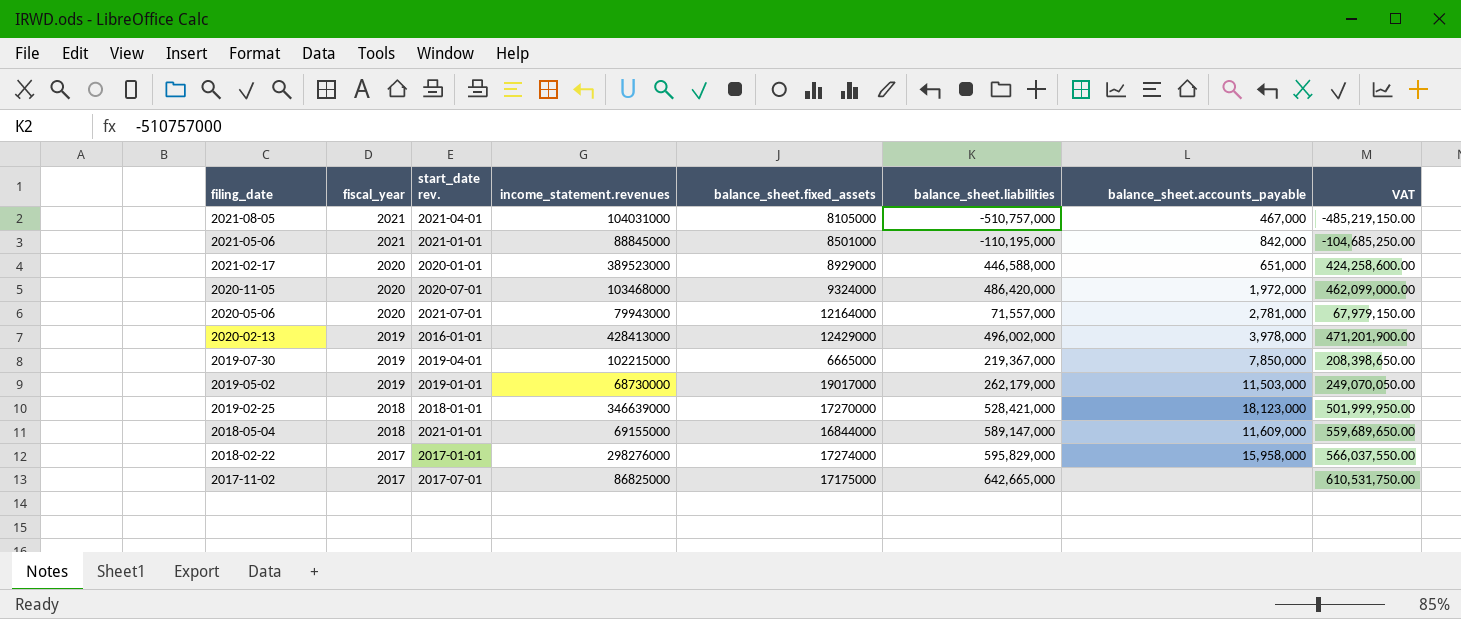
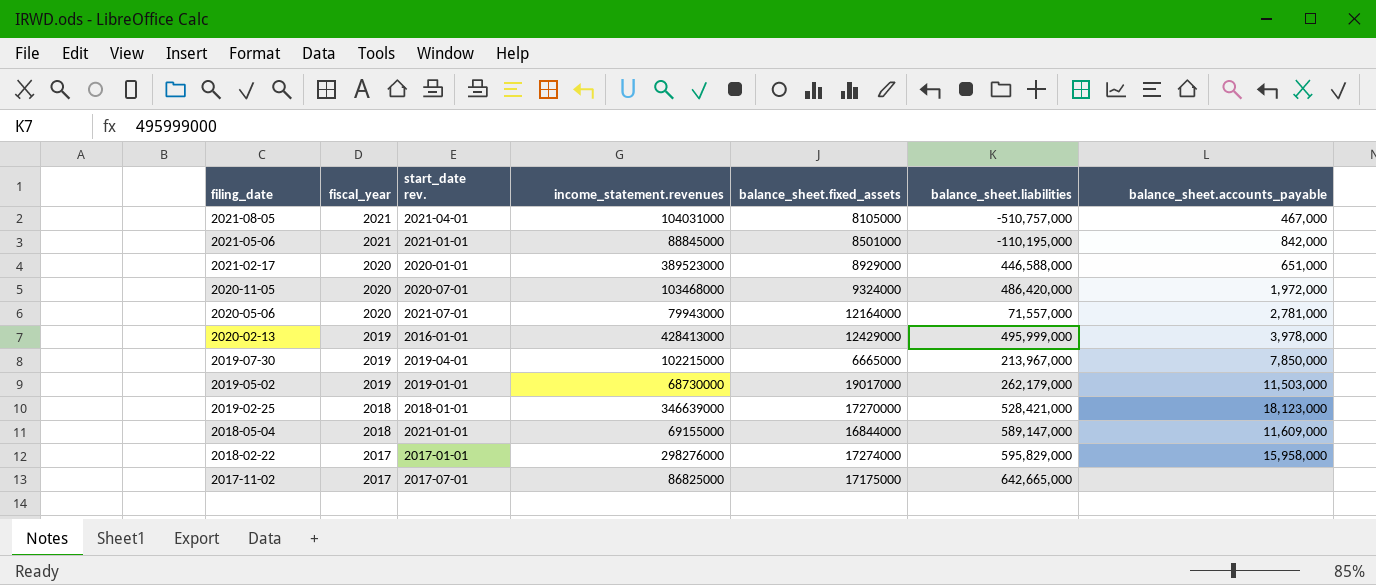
column VAT | formula: [balance_sheet.liabilities] * 0.95 -> none
2020-02-13 | balance_sheet.liabilities: 496,002,000 -> 495,999,000
2019-07-30 | balance_sheet.liabilities: 219,367,000 -> 213,967,000

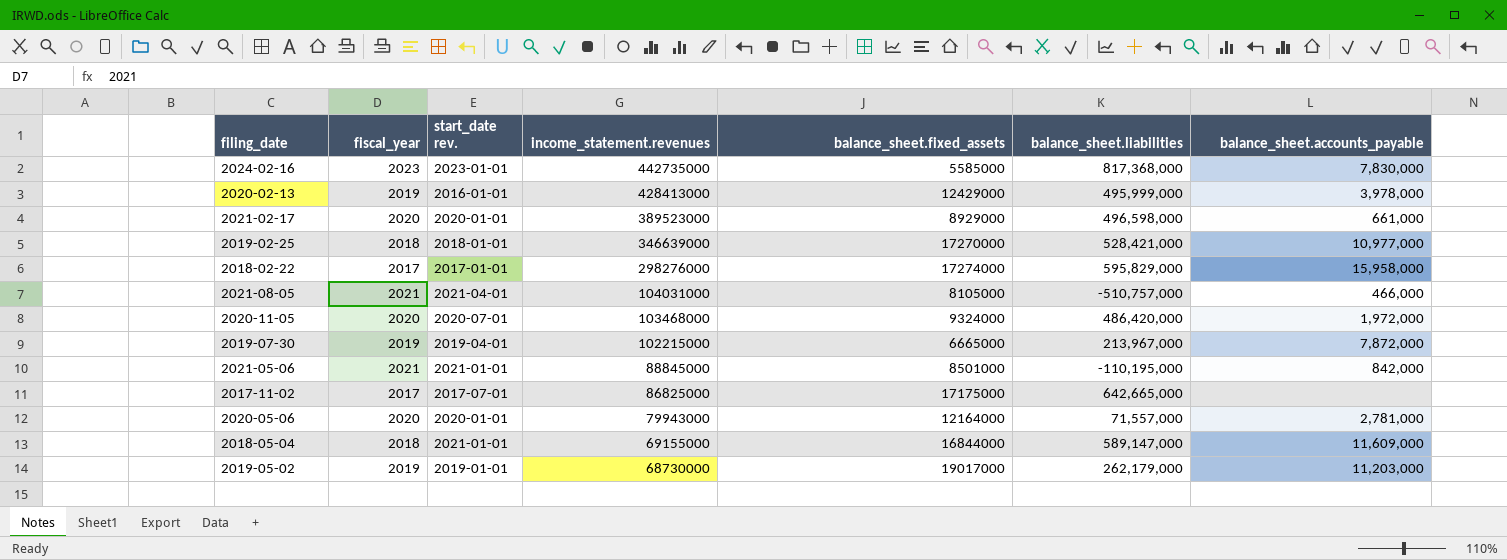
row order: filing_date descending -> income_statement.revenues descending
row 2024-02-16: none -> 2023 | 2023-01-01 | 442735000 | 5585000 | 817,368,000 | 7,830,000
2021-02-17 | balance_sheet.liabilities: 446,588,000 -> 496,598,000
2021-02-17 | balance_sheet.accounts_payable: 651,000 -> 661,000
2019-02-25 | balance_sheet.accounts_payable: 18,123,000 -> 10,977,000
2021-08-05 | balance_sheet.accounts_payable: 467,000 -> 466,000
2019-07-30 | balance_sheet.accounts_payable: 7,850,000 -> 7,872,000
2020-05-06 | start_date rev.: 2021-07-01 -> 2020-01-01
2019-05-02 | balance_sheet.accounts_payable: 11,503,000 -> 11,203,000

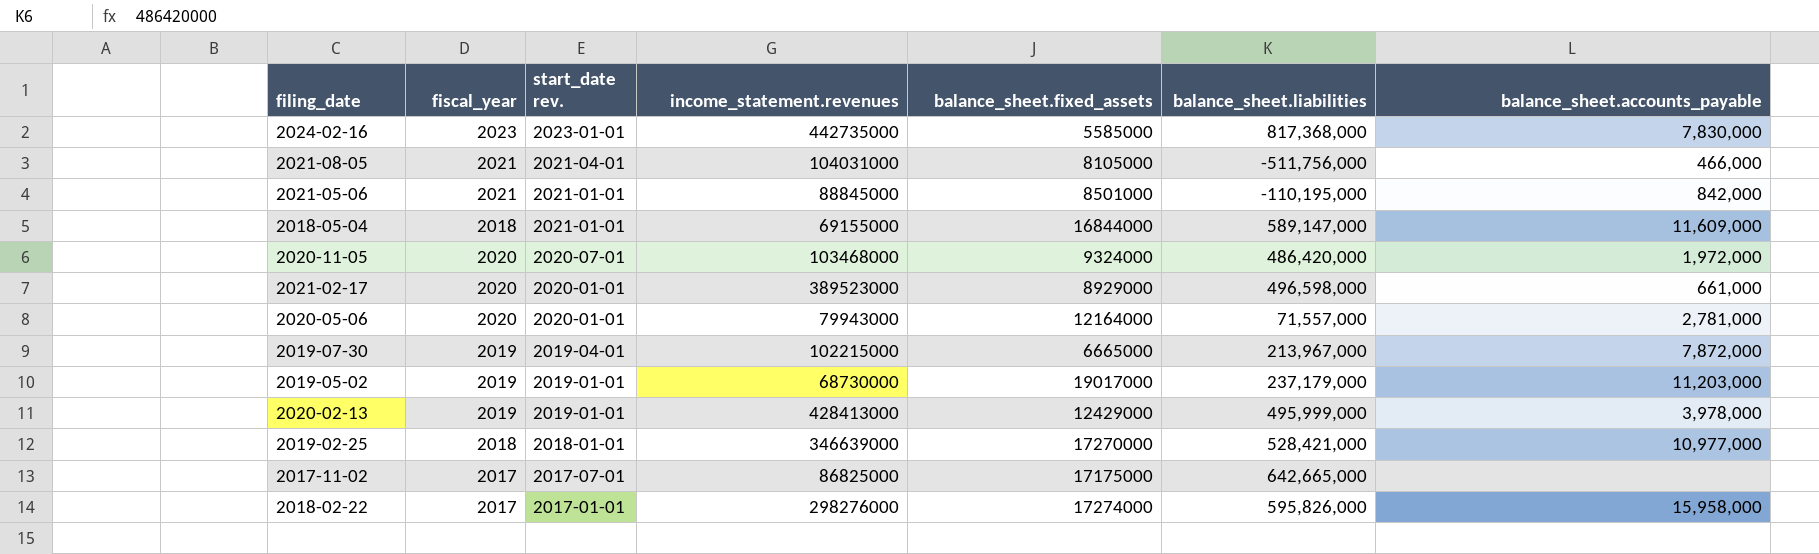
row order: income_statement.revenues descending -> start_date rev. descending
2021-08-05 | balance_sheet.liabilities: -510,757,000 -> -511,756,000
2019-05-02 | balance_sheet.liabilities: 262,179,000 -> 237,179,000
2020-02-13 | start_date rev.: 2016-01-01 -> 2019-01-01
2018-02-22 | balance_sheet.liabilities: 595,829,000 -> 595,826,000

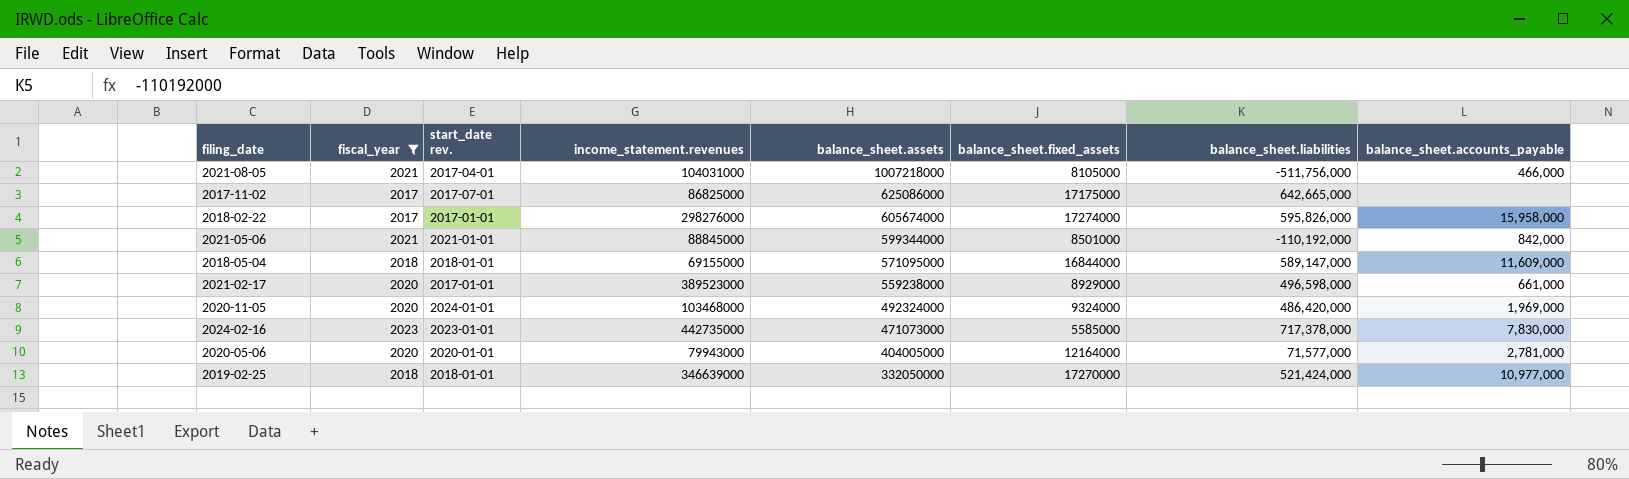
filter: none -> fiscal_year != 2019
row order: start_date rev. descending -> balance_sheet.assets descending
column balance_sheet.assets | position: none -> 5
2021-08-05 | start_date rev.: 2021-04-01 -> 2017-04-01
2021-05-06 | balance_sheet.liabilities: -110,195,000 -> -110,192,000
2018-05-04 | start_date rev.: 2021-01-01 -> 2018-01-01
2021-02-17 | start_date rev.: 2020-01-01 -> 2017-01-01
2020-11-05 | start_date rev.: 2020-07-01 -> 2024-01-01
2020-11-05 | balance_sheet.accounts_payable: 1,972,000 -> 1,969,000
2024-02-16 | balance_sheet.liabilities: 817,368,000 -> 717,378,000
2020-05-06 | balance_sheet.liabilities: 71,557,000 -> 71,577,000
2019-02-25 | balance_sheet.liabilities: 528,421,000 -> 521,424,000

